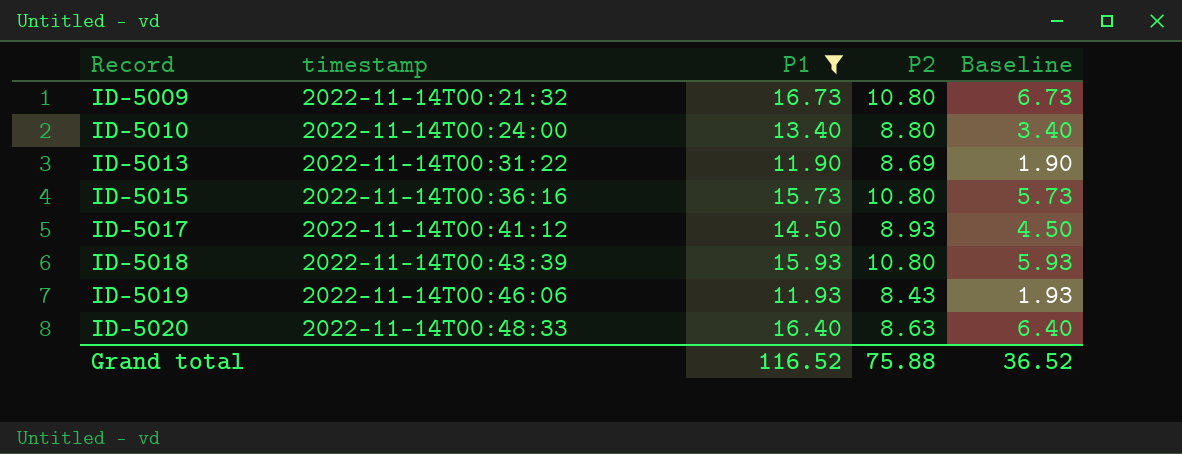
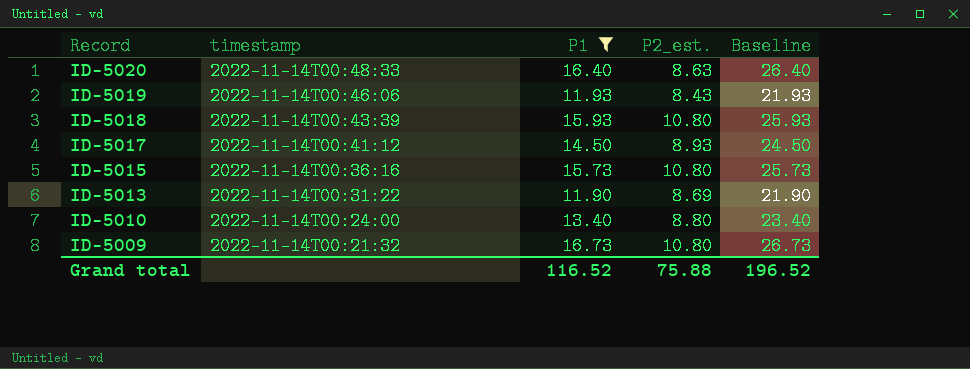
row order: Record ascending -> Record descending
column name: P2 -> P2_est.
column Baseline | formula: [P1] - 10 -> [P1] + 10
Grand total | Baseline: 36.52 -> 196.52

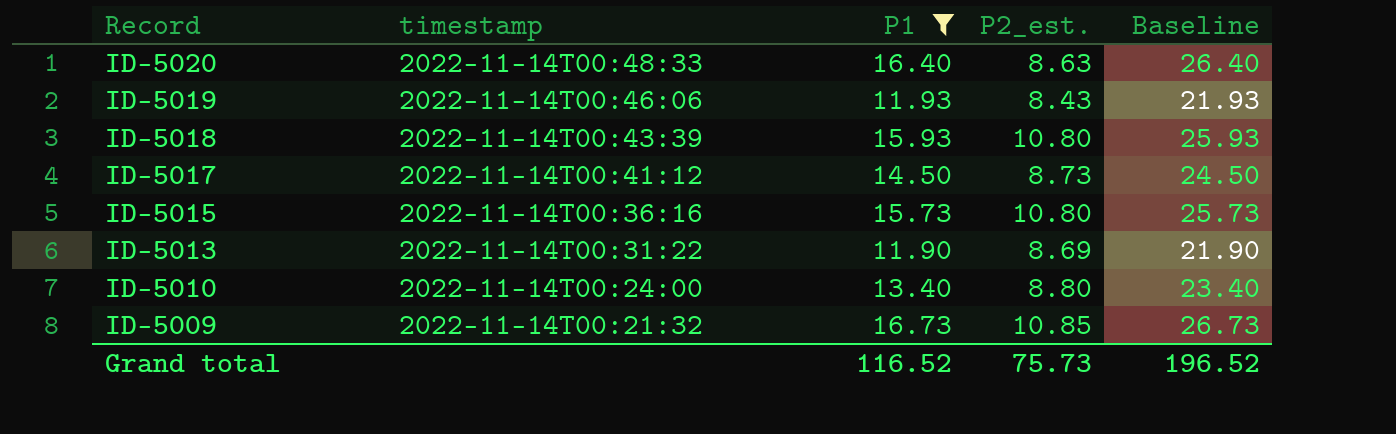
ID-5017 | P2_est.: 8.93 -> 8.73
ID-5009 | P2_est.: 10.80 -> 10.85
Grand total | P2_est.: 75.88 -> 75.73

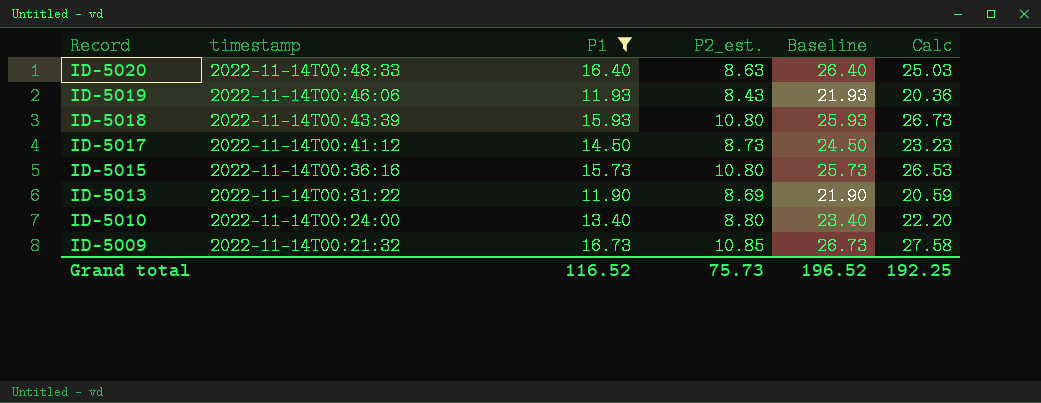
column Calc | formula: none -> [P1] + [P2_est.]

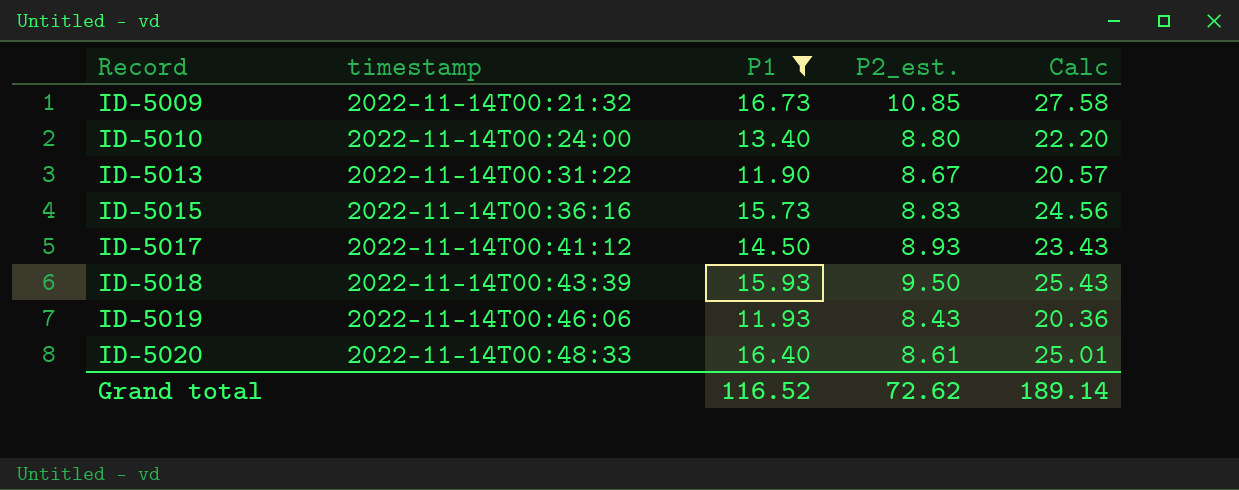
row order: Record descending -> Record ascending
column Baseline | formula: [P1] + 10 -> none
ID-5013 | P2_est.: 8.69 -> 8.67
ID-5013 | Calc: 20.59 -> 20.57
ID-5015 | P2_est.: 10.80 -> 8.83
ID-5015 | Calc: 26.53 -> 24.56
ID-5017 | P2_est.: 8.73 -> 8.93
ID-5017 | Calc: 23.23 -> 23.43
ID-5018 | P2_est.: 10.80 -> 9.50
ID-5018 | Calc: 26.73 -> 25.43
ID-5020 | P2_est.: 8.63 -> 8.61
ID-5020 | Calc: 25.03 -> 25.01
Grand total | P2_est.: 75.73 -> 72.62
Grand total | Calc: 192.25 -> 189.14

